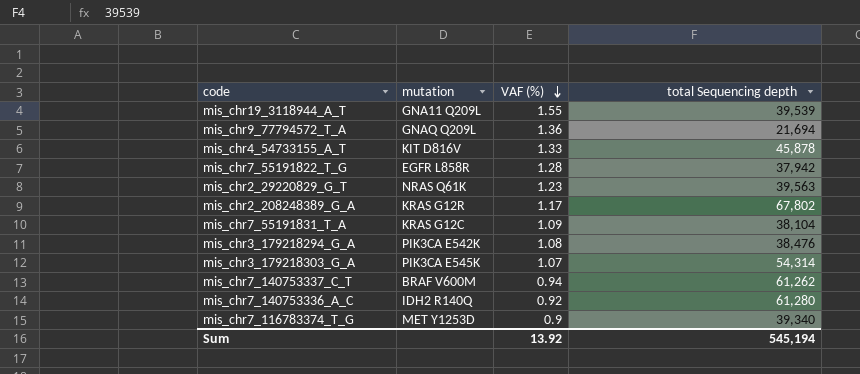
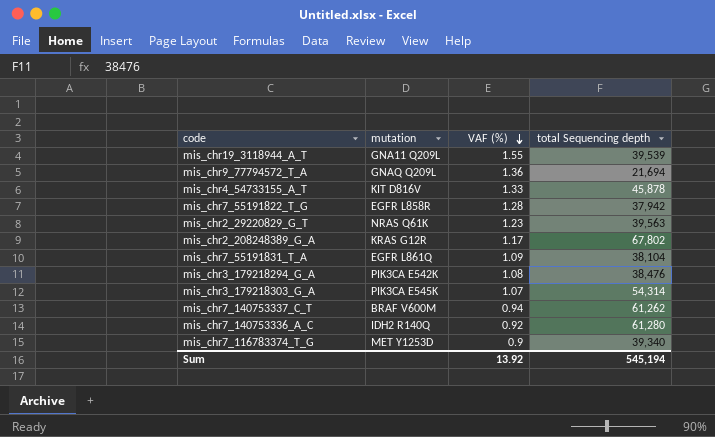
mis_chr7_55191831_T_A | mutation: KRAS G12C -> EGFR L861Q

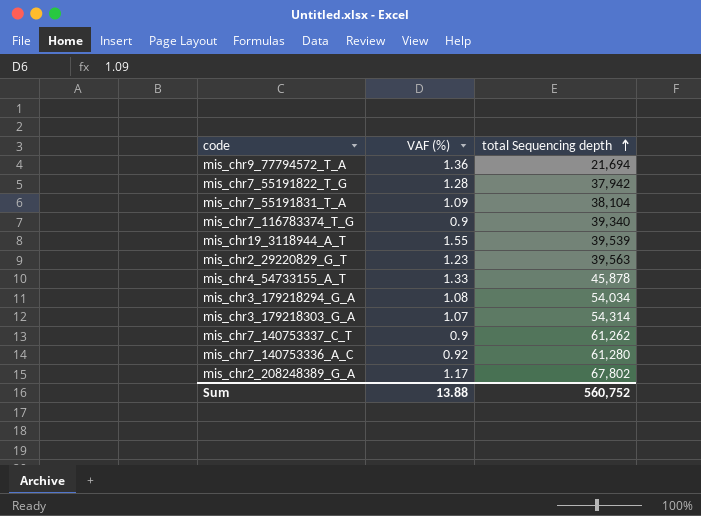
row order: VAF (%) descending -> total Sequencing depth ascending
column mutation | position: 2 -> none
mis_chr3_179218294_G_A | total Sequencing depth: 38,476 -> 54,034
mis_chr7_140753337_C_T | VAF (%): 0.94 -> 0.9
Sum | VAF (%): 13.92 -> 13.88
Sum | total Sequencing depth: 545,194 -> 560,752

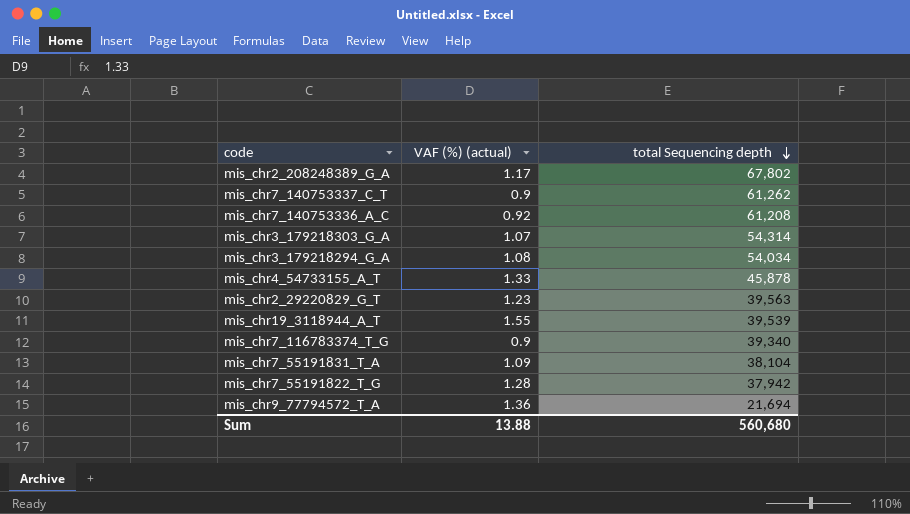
row order: total Sequencing depth ascending -> total Sequencing depth descending
column name: VAF (%) -> VAF (%) (actual)
mis_chr7_140753336_A_C | total Sequencing depth: 61,280 -> 61,208
Sum | total Sequencing depth: 560,752 -> 560,680

